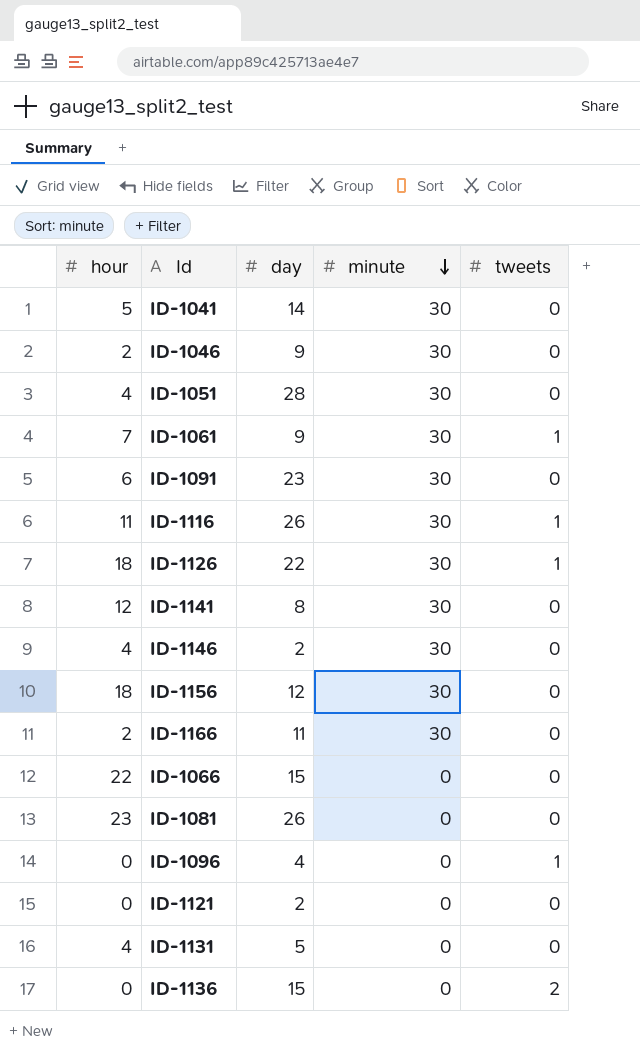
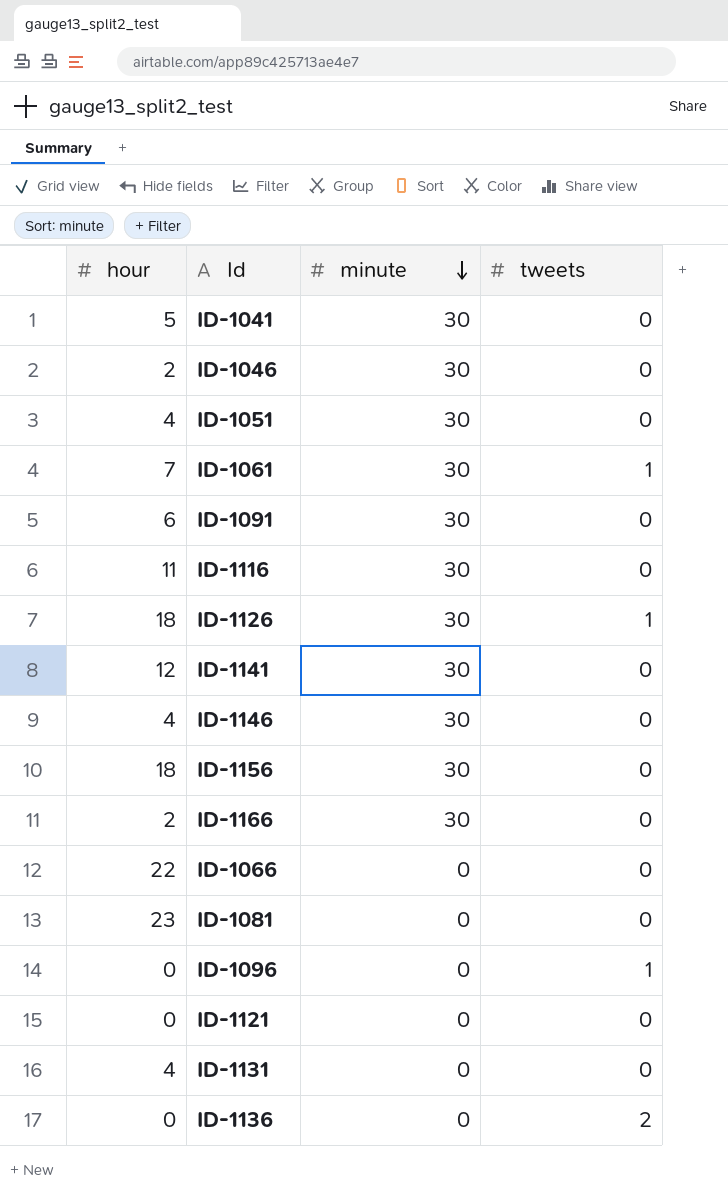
column day | position: 3 -> none
ID-1116 | tweets: 1 -> 0

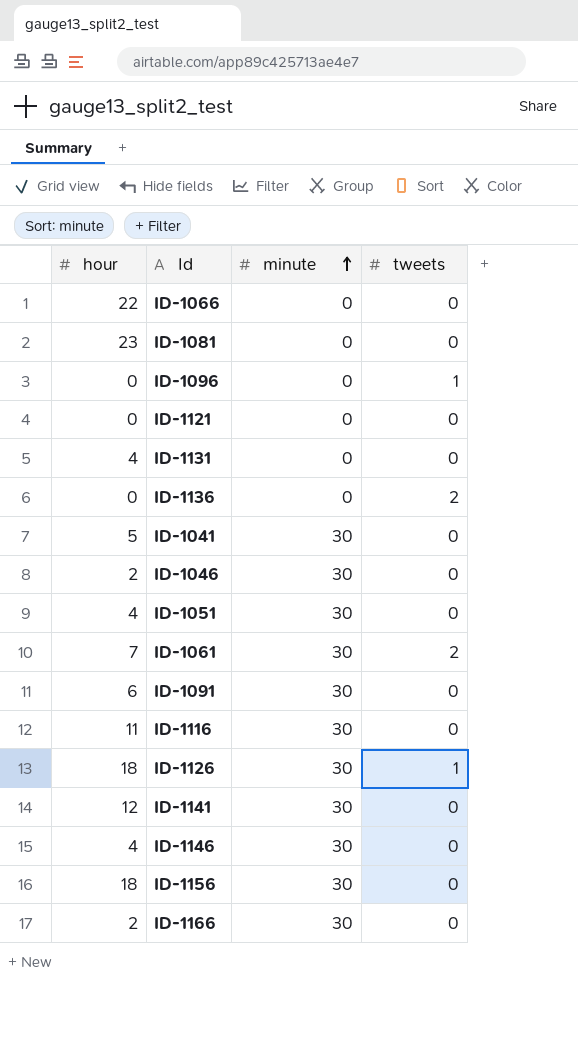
row order: minute descending -> minute ascending
ID-1061 | tweets: 1 -> 2

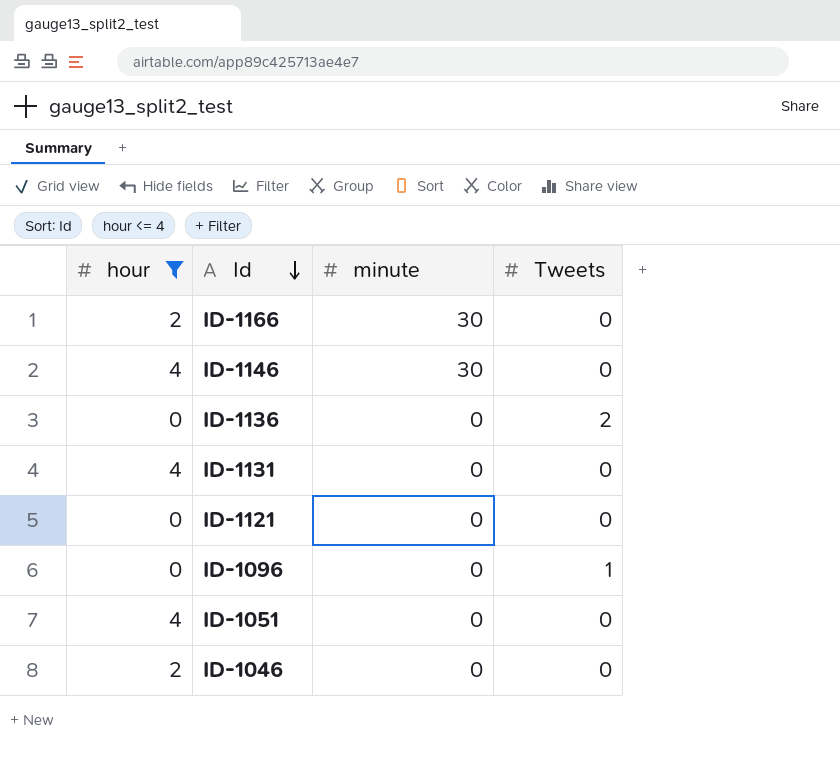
filter: none -> hour <= 4
row order: minute ascending -> Id descending
column name: tweets -> Tweets
ID-1051 | minute: 30 -> 0
ID-1046 | minute: 30 -> 0

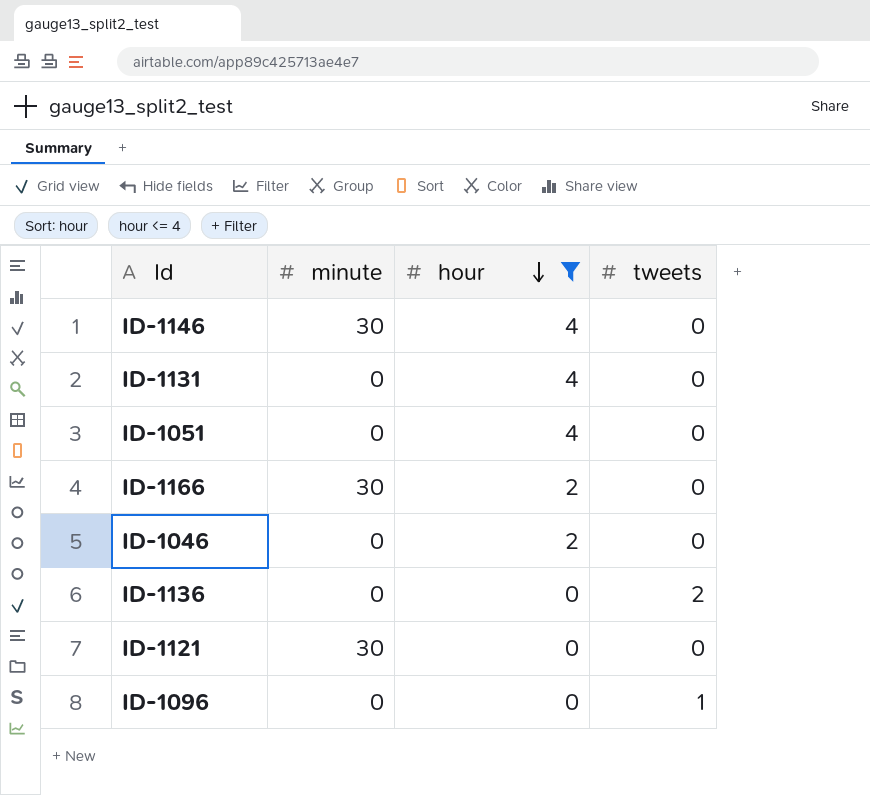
row order: Id descending -> hour descending
column hour | position: 1 -> 3
column name: Tweets -> tweets
ID-1121 | minute: 0 -> 30

